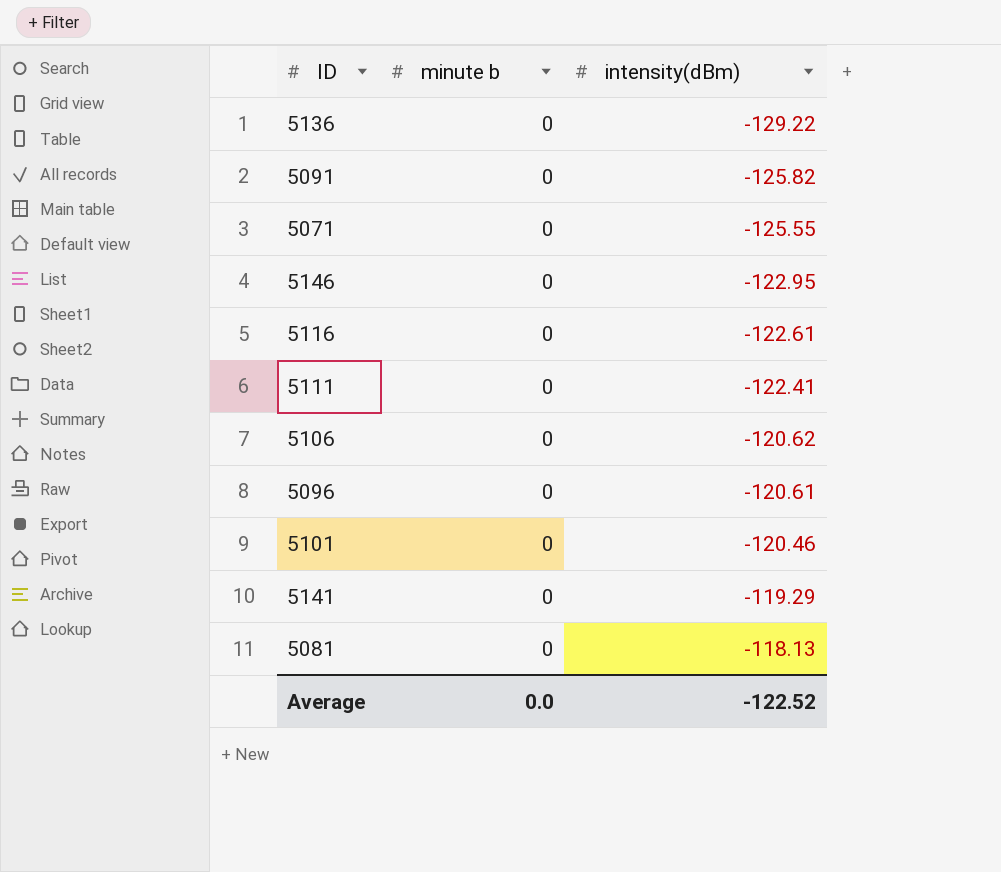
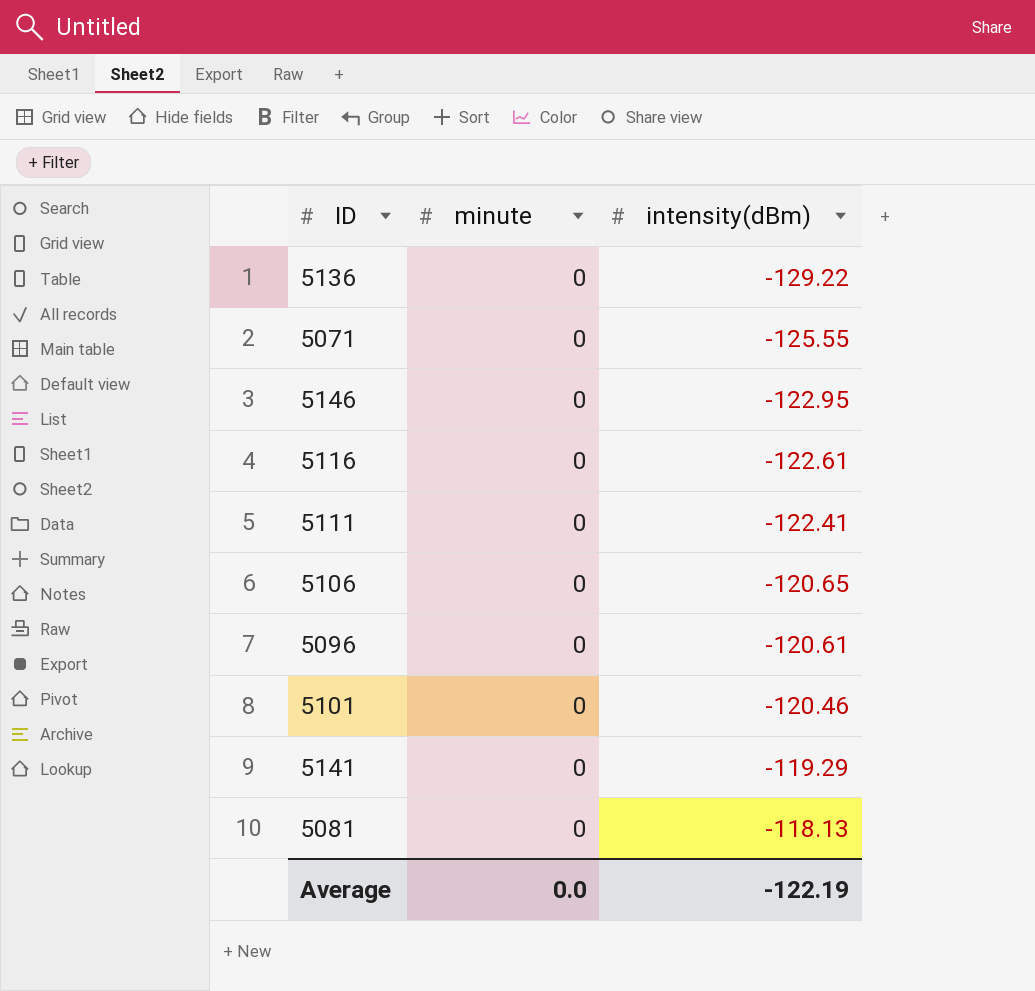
column name: minute b -> minute
row 5091: 0 | -125.82 -> none
5106 | intensity(dBm): -120.62 -> -120.65
Average | intensity(dBm): -122.52 -> -122.19

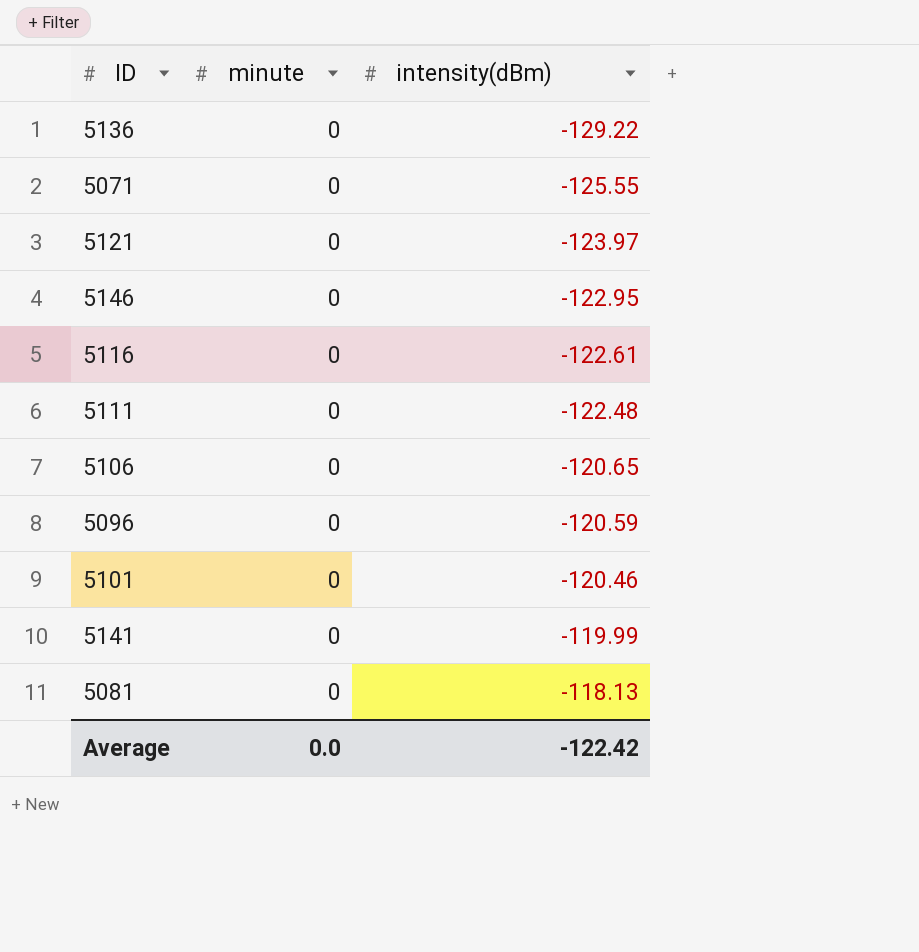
row 5121: none -> 0 | -123.97
5111 | intensity(dBm): -122.41 -> -122.48
5096 | intensity(dBm): -120.61 -> -120.59
5141 | intensity(dBm): -119.29 -> -119.99
Average | intensity(dBm): -122.19 -> -122.42

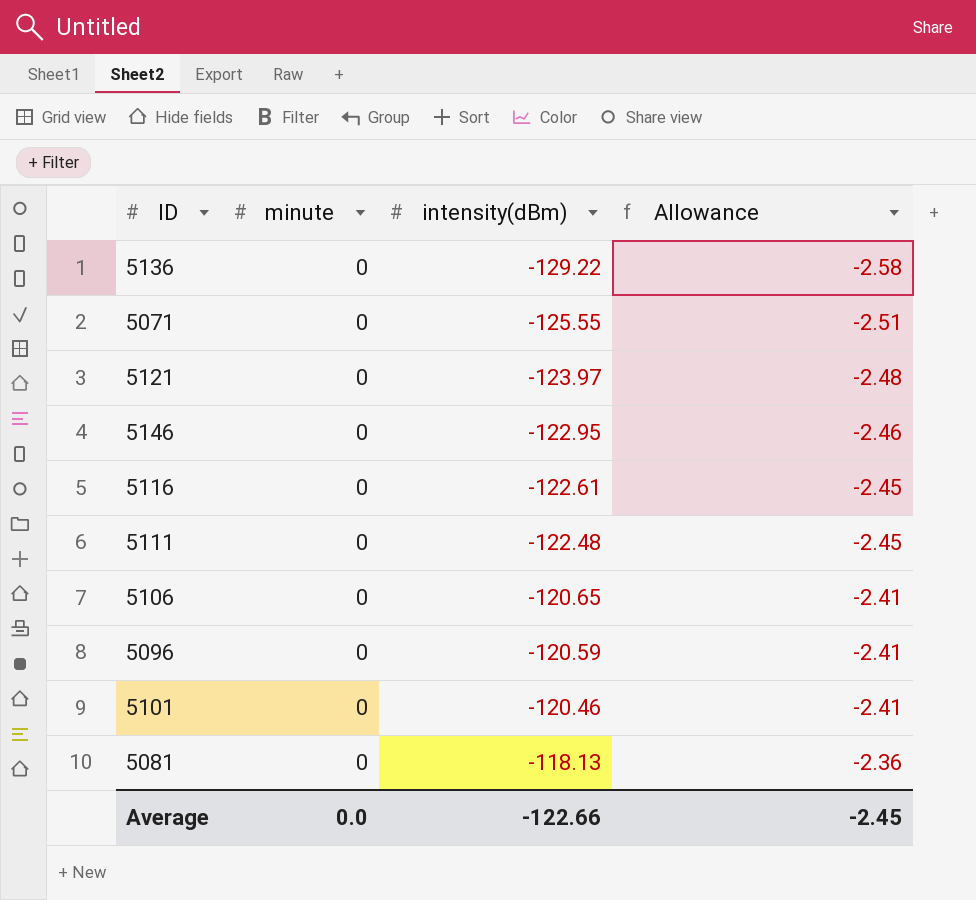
column Allowance | formula: none -> [intensity(dBm)] * 0.02
row 5141: 0 | -119.99 -> none
Average | intensity(dBm): -122.42 -> -122.66

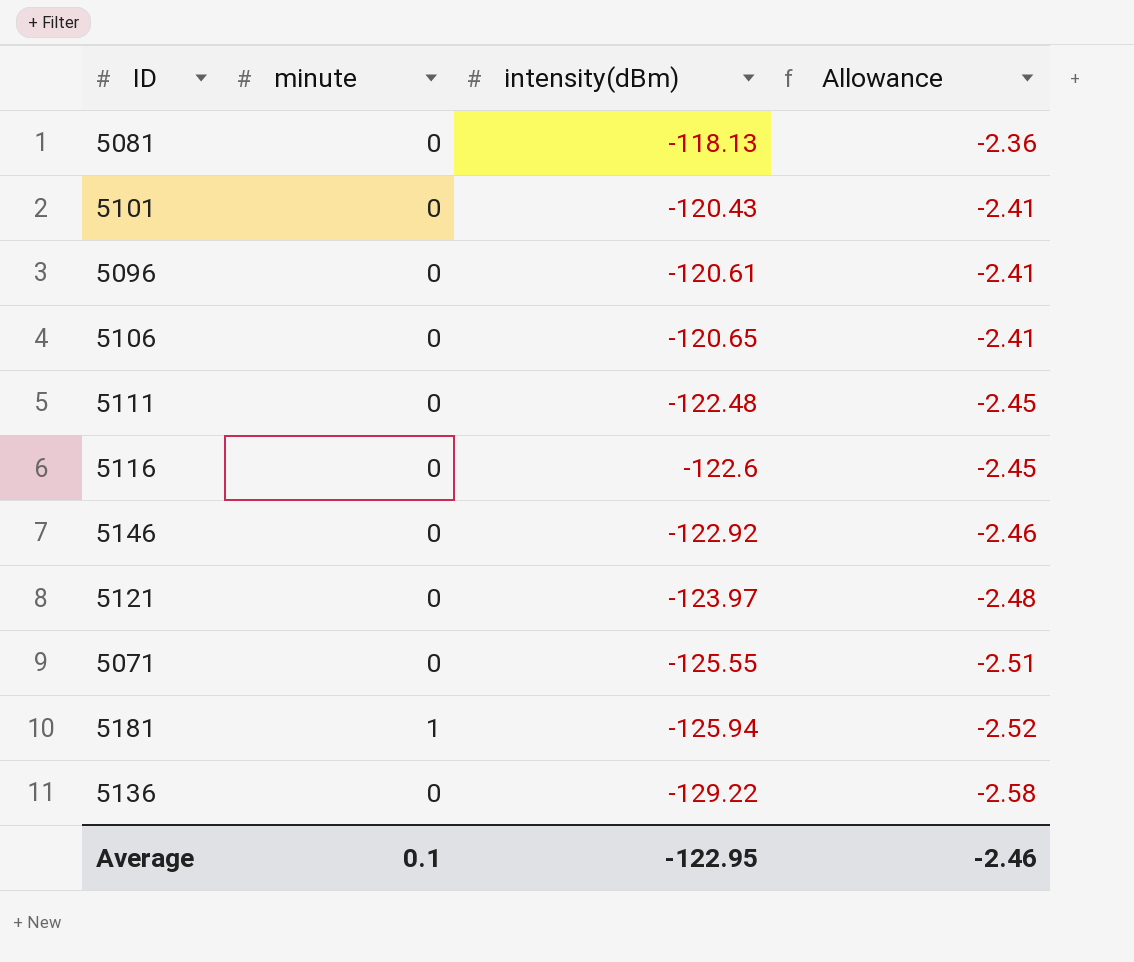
row order: intensity(dBm) ascending -> intensity(dBm) descending
5101 | intensity(dBm): -120.46 -> -120.43
5096 | intensity(dBm): -120.59 -> -120.61
5116 | intensity(dBm): -122.61 -> -122.6
5146 | intensity(dBm): -122.95 -> -122.92
row 5181: none -> 1 | -125.94 | -2.52
Average | minute: 0.0 -> 0.1
Average | intensity(dBm): -122.66 -> -122.95
Average | Allowance: -2.45 -> -2.46

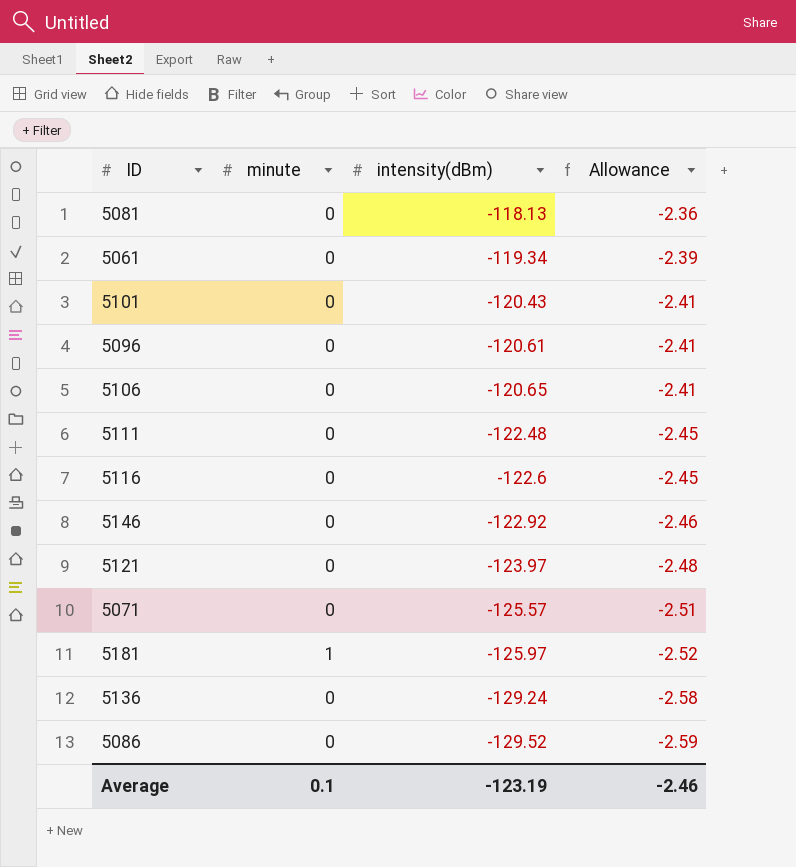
row 5061: none -> 0 | -119.34 | -2.39
5071 | intensity(dBm): -125.55 -> -125.57
5181 | intensity(dBm): -125.94 -> -125.97
5136 | intensity(dBm): -129.22 -> -129.24
row 5086: none -> 0 | -129.52 | -2.59
Average | intensity(dBm): -122.95 -> -123.19

